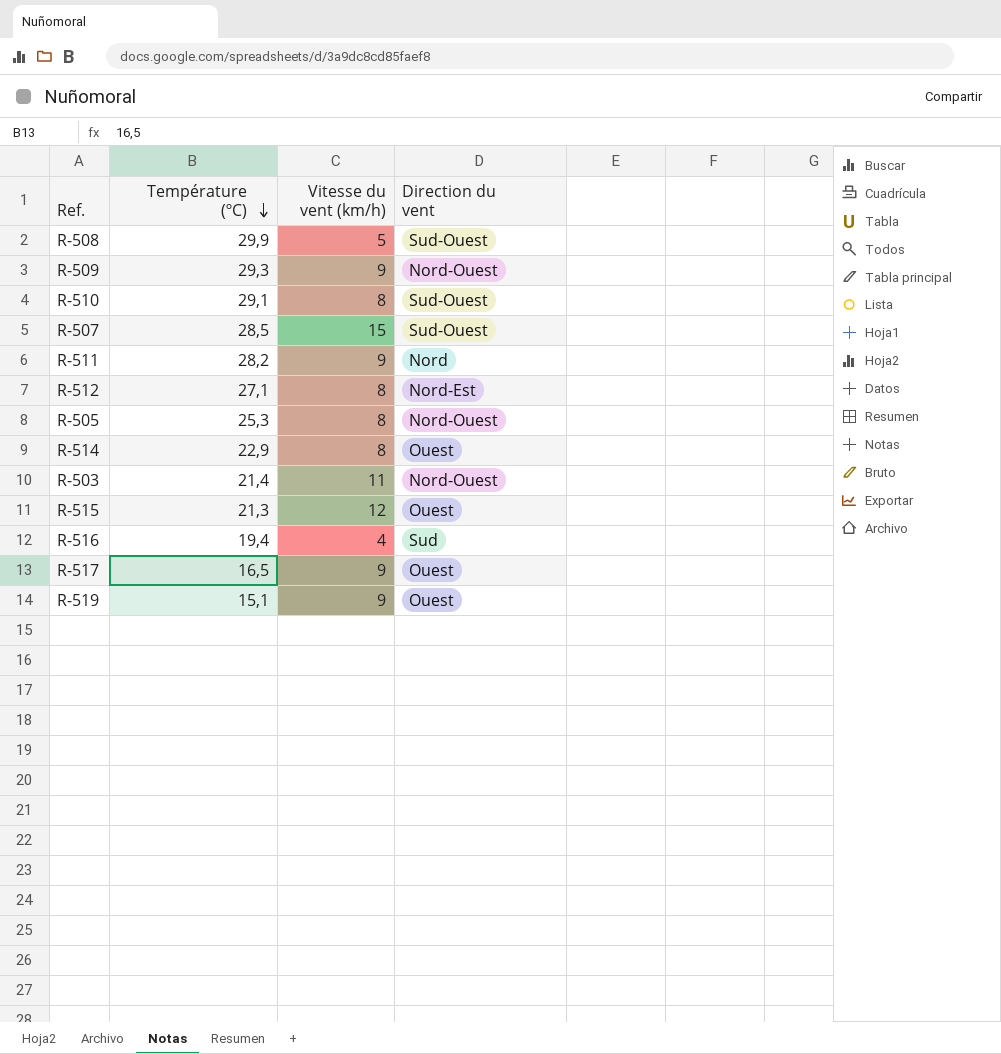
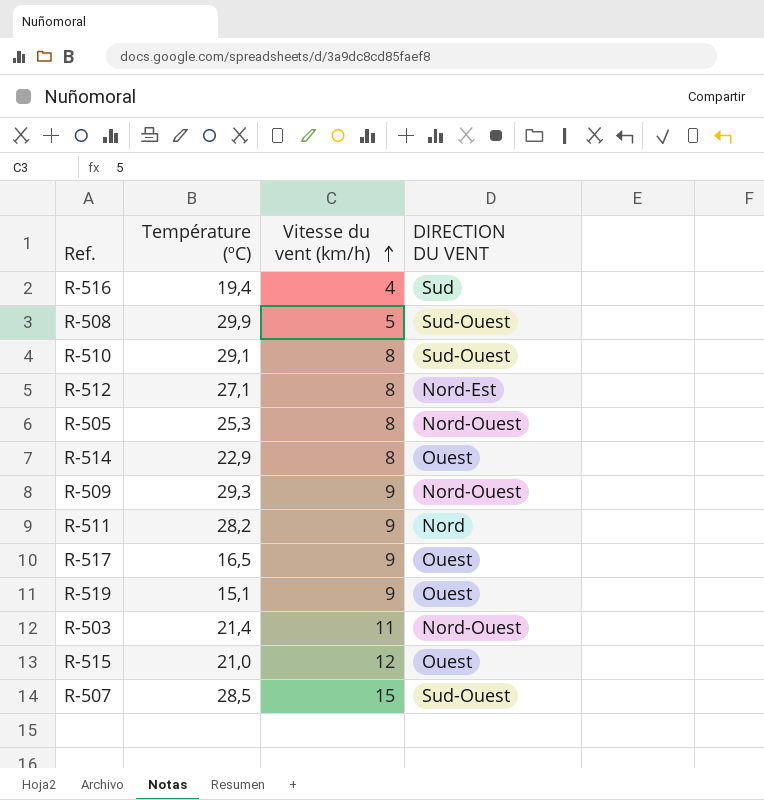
row order: Température (ºC) descending -> Vitesse du vent (km/h) ascending
column name: Direction du vent -> DIRECTION DU VENT
R-515 | Température (ºC): 21,3 -> 21,0

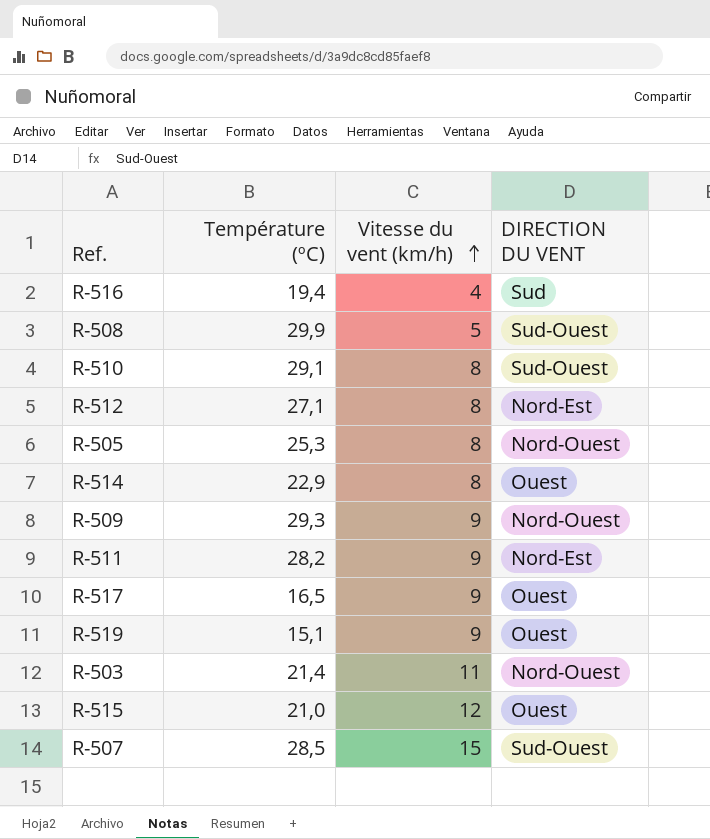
R-511 | DIRECTION DU VENT: Nord -> Nord-Est

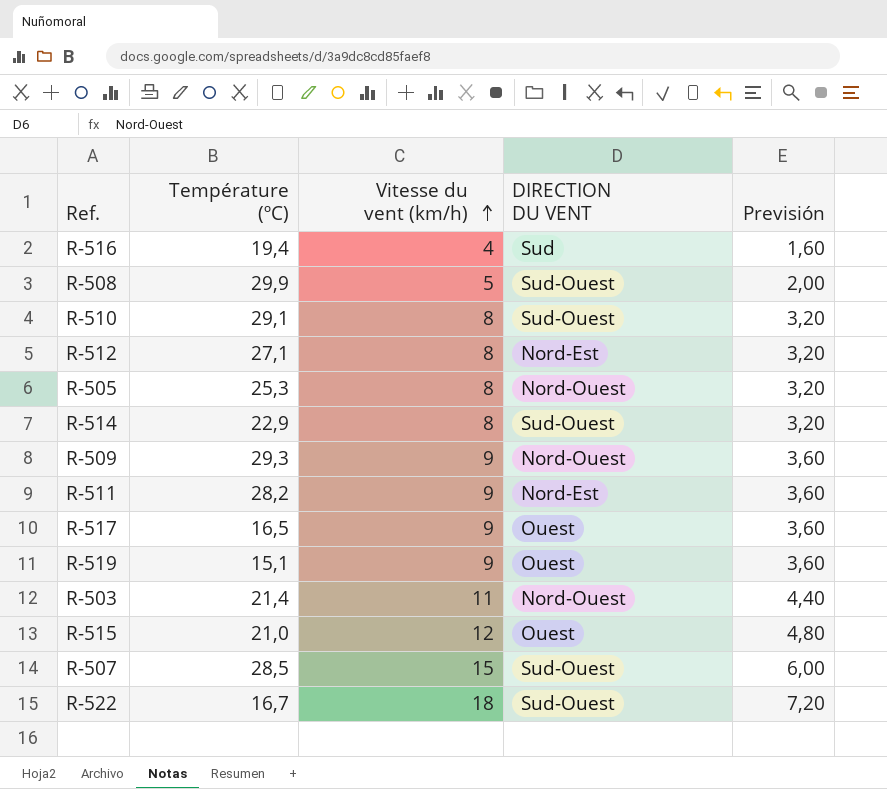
column Previsión | formula: none -> [Vitesse du vent (km/h)] * 0,4
R-514 | DIRECTION DU VENT: Ouest -> Sud-Ouest
row R-522: none -> 16,7 | 18 | Sud-Ouest | 7,20

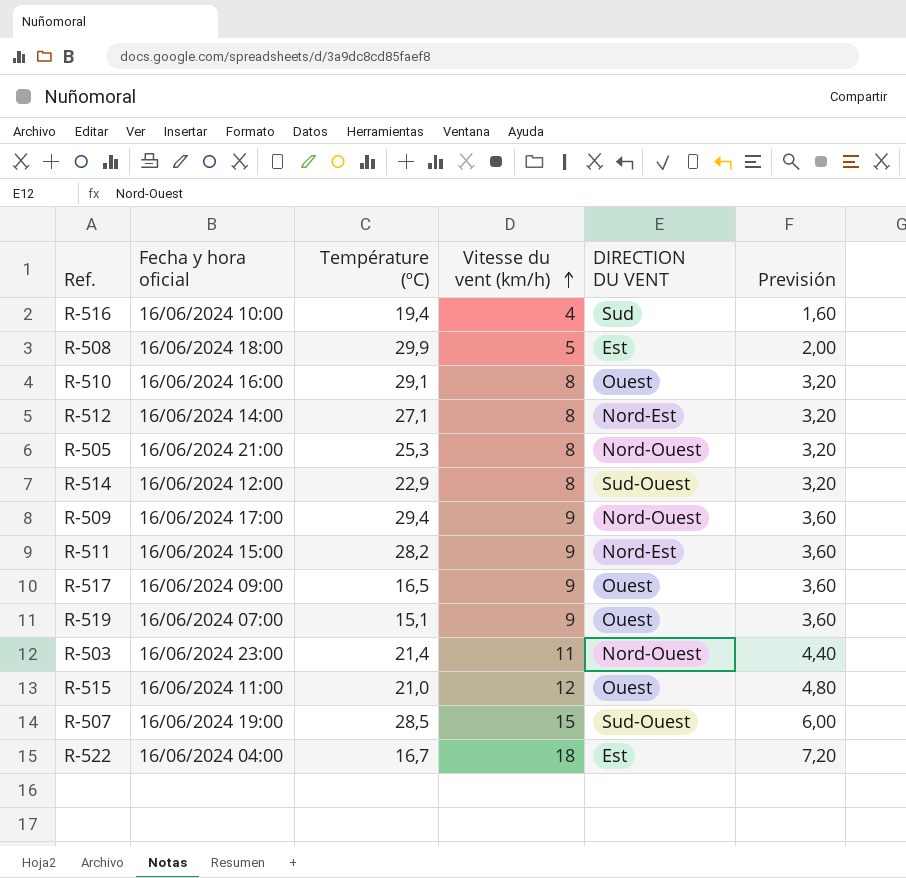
column Fecha y hora oficial | position: none -> 2
R-508 | DIRECTION DU VENT: Sud-Ouest -> Est
R-510 | DIRECTION DU VENT: Sud-Ouest -> Ouest
R-509 | Température (ºC): 29,3 -> 29,4
R-522 | DIRECTION DU VENT: Sud-Ouest -> Est

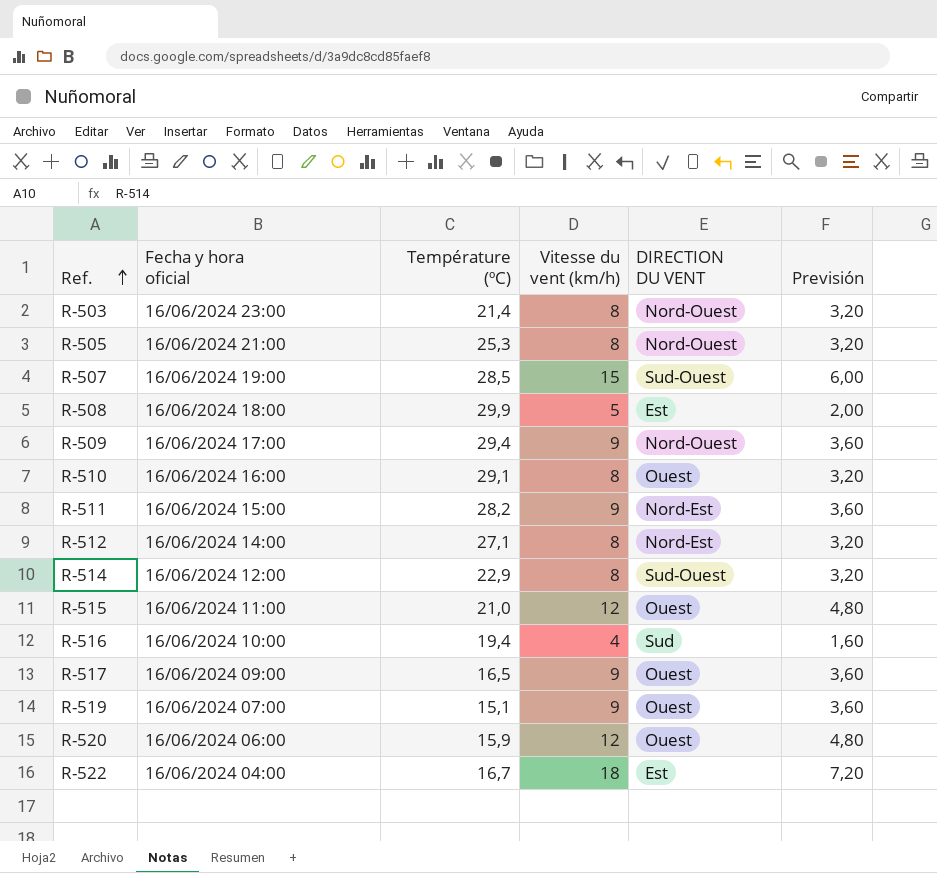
row order: Vitesse du vent (km/h) ascending -> Ref. ascending
R-503 | Vitesse du vent (km/h): 11 -> 8
R-503 | Previsión: 4,40 -> 3,20
row R-520: none -> 16/06/2024 06:00 | 15,9 | 12 | Ouest | 4,80

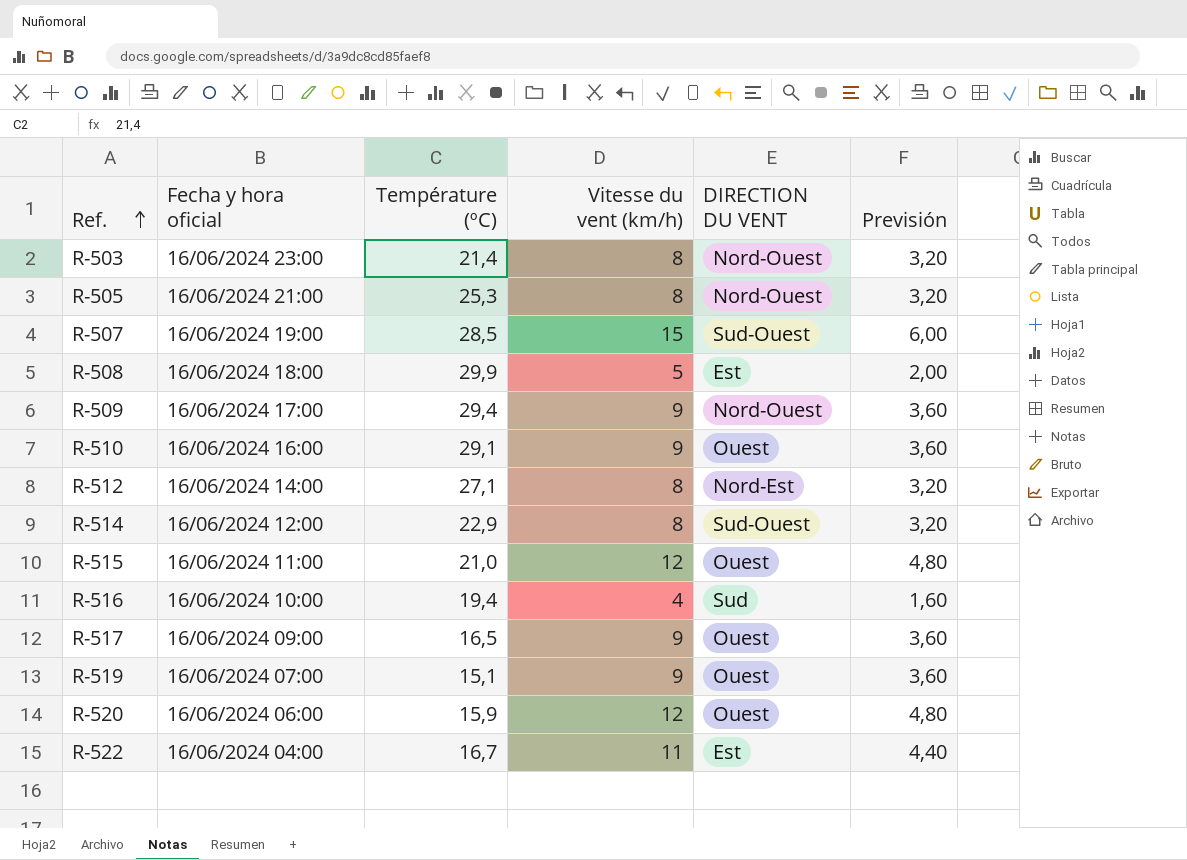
row R-511: 16/06/2024 15:00 | 28,2 | 9 | Nord-Est | 3,60 -> none
R-510 | Vitesse du vent (km/h): 8 -> 9
R-510 | Previsión: 3,20 -> 3,60
R-522 | Vitesse du vent (km/h): 18 -> 11
R-522 | Previsión: 7,20 -> 4,40

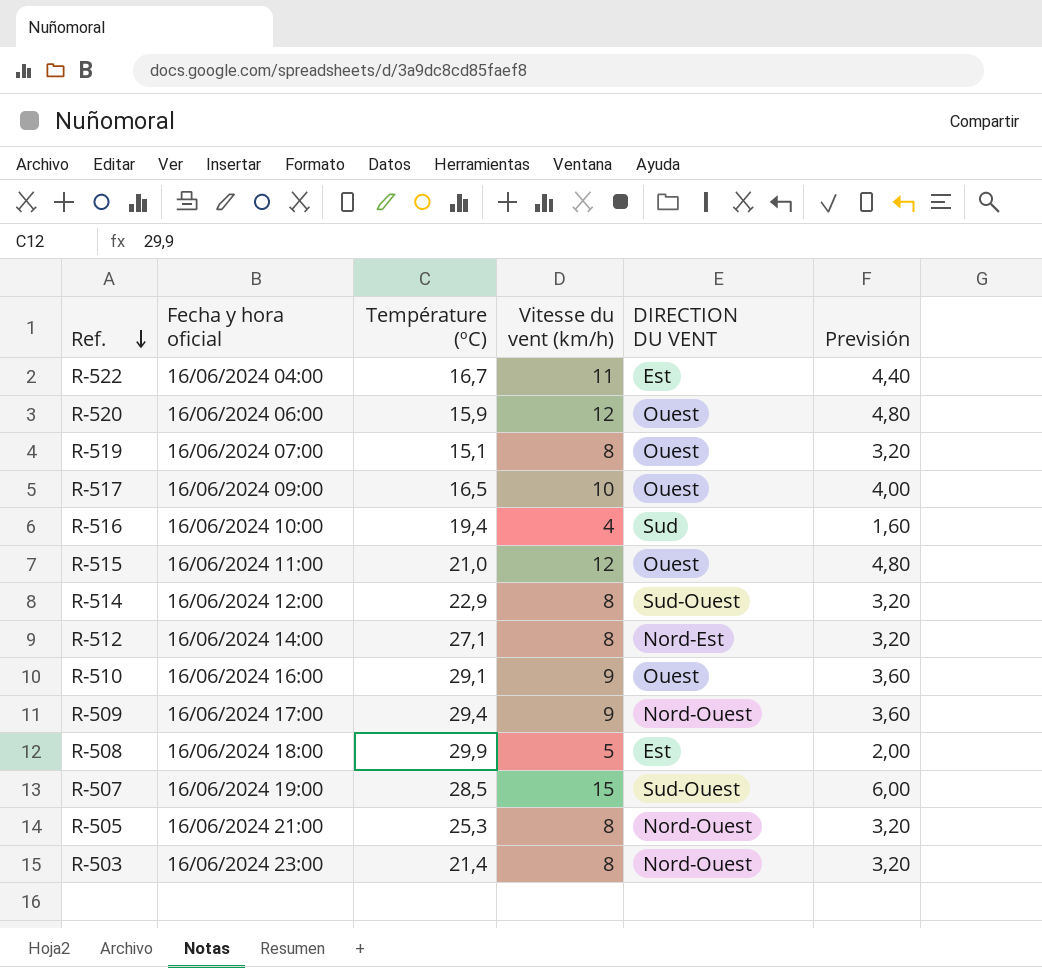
row order: Ref. ascending -> Ref. descending
R-519 | Vitesse du vent (km/h): 9 -> 8
R-519 | Previsión: 3,60 -> 3,20
R-517 | Vitesse du vent (km/h): 9 -> 10
R-517 | Previsión: 3,60 -> 4,00

